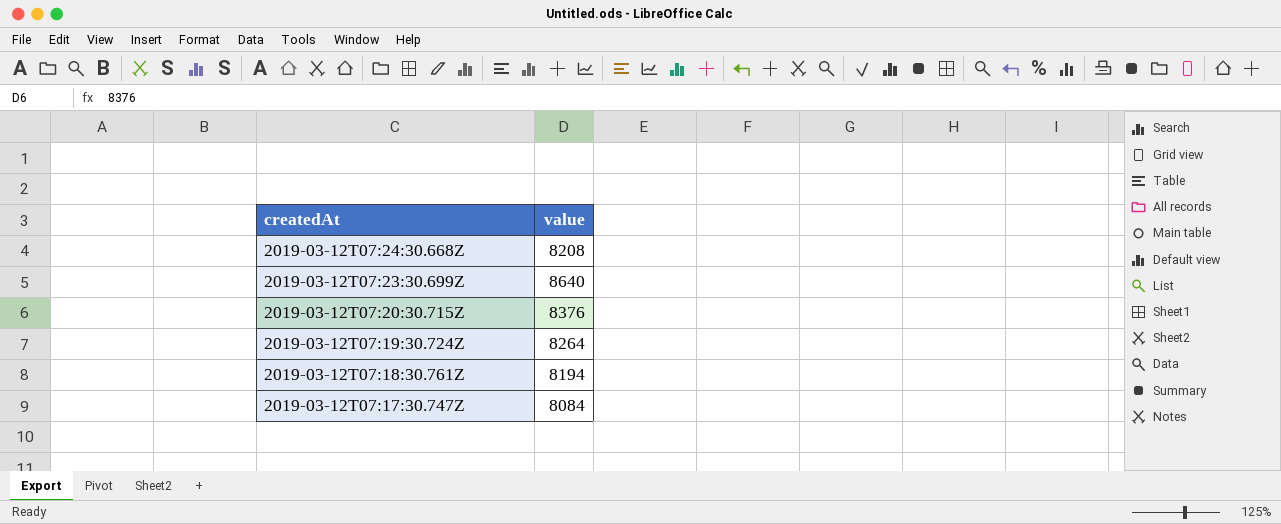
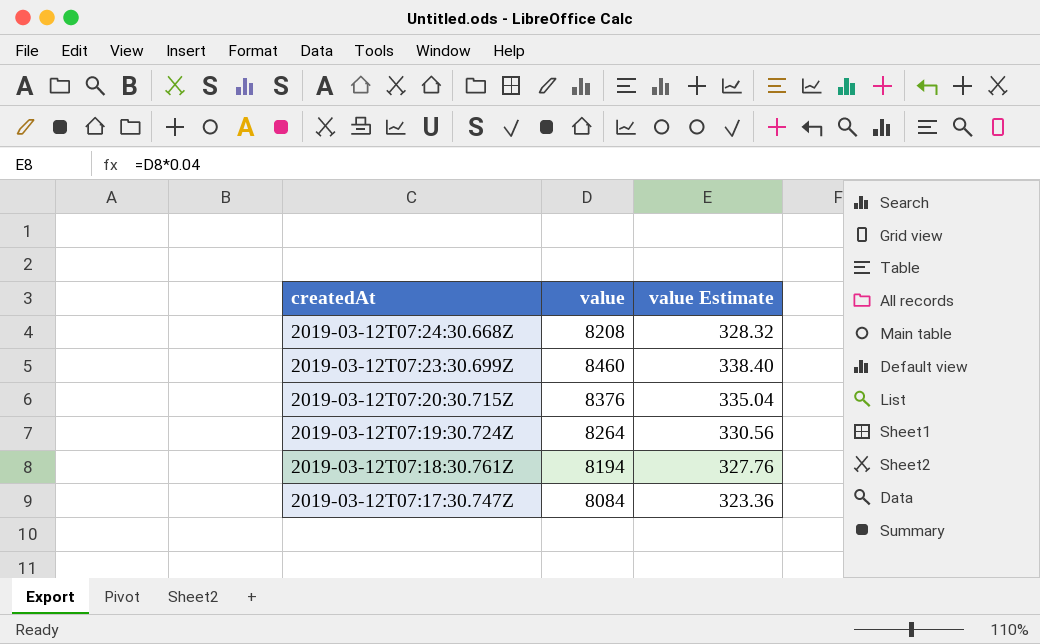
column value Estimate | formula: none -> [value] * 0.04
2019-03-12T07:23:30.699Z | value: 8640 -> 8460

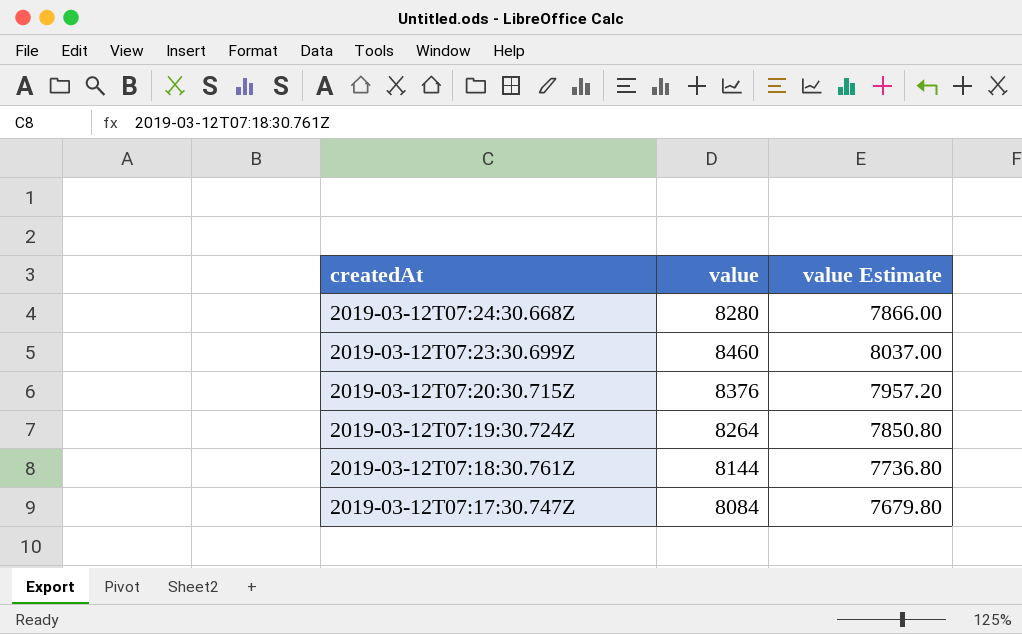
column value Estimate | formula: [value] * 0.04 -> [value] * 0.95
2019-03-12T07:24:30.668Z | value: 8208 -> 8280
2019-03-12T07:18:30.761Z | value: 8194 -> 8144

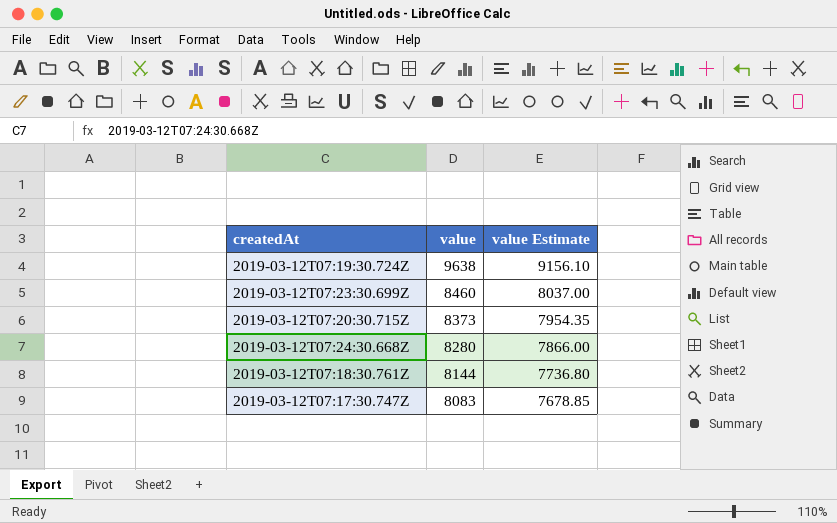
row order: createdAt descending -> value descending
2019-03-12T07:19:30.724Z | value: 8264 -> 9638
2019-03-12T07:19:30.724Z | value Estimate: 7850.80 -> 9156.10
2019-03-12T07:20:30.715Z | value: 8376 -> 8373
2019-03-12T07:20:30.715Z | value Estimate: 7957.20 -> 7954.35
2019-03-12T07:17:30.747Z | value: 8084 -> 8083
2019-03-12T07:17:30.747Z | value Estimate: 7679.80 -> 7678.85

